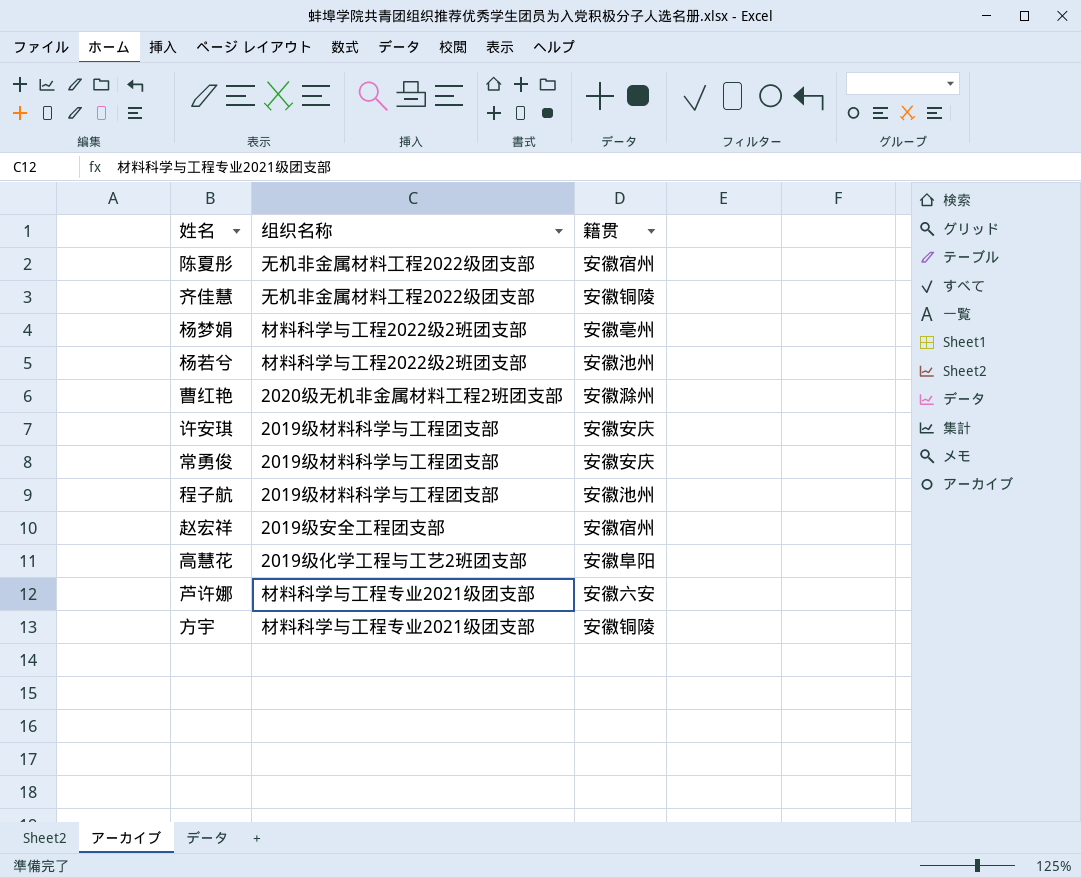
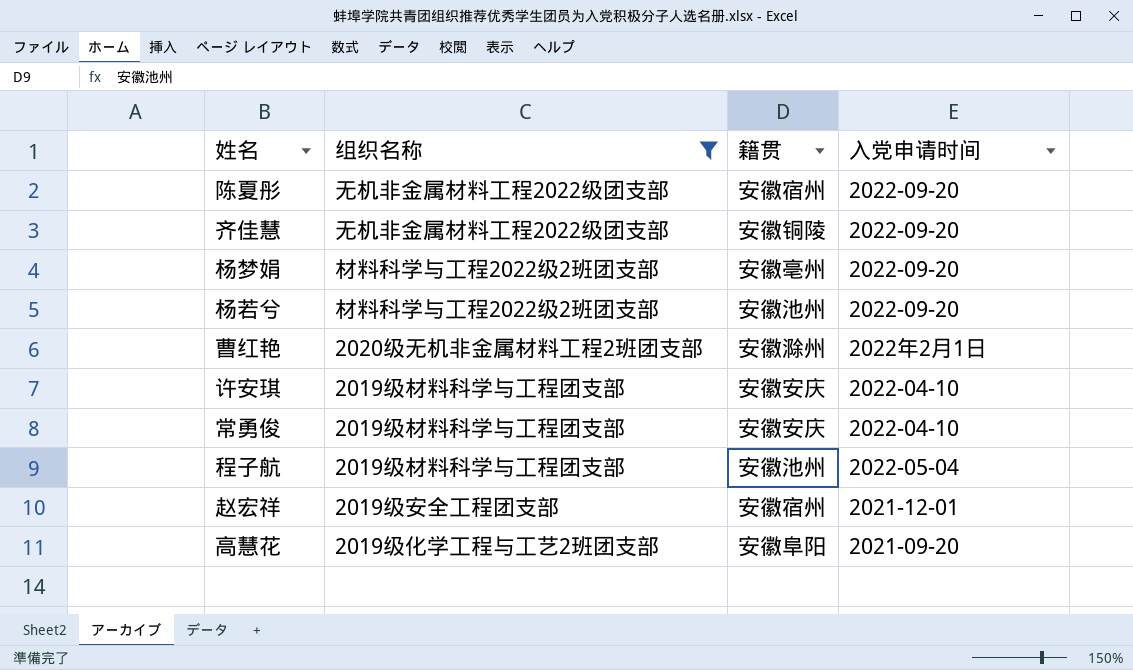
filter: none -> 组织名称 != 材料科学与工程专业2021级团支部
column 入党申请时间 | position: none -> 4

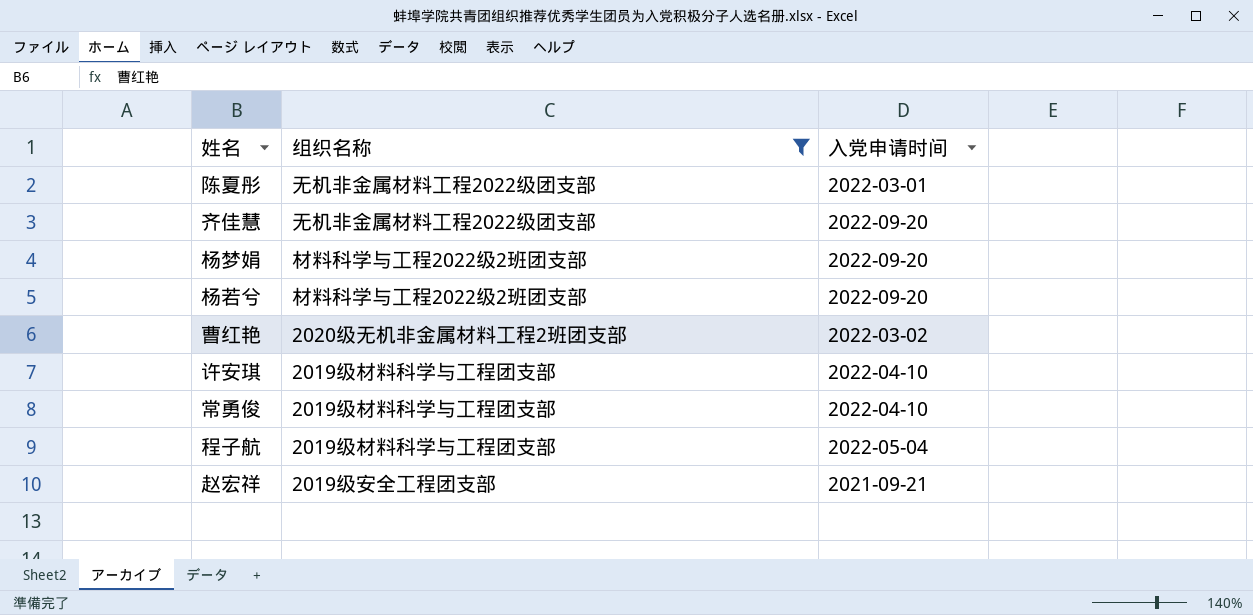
column 籍贯 | position: 3 -> none
row 高慧花: 2019级化学工程与工艺2班团支部 | 安徽阜阳 | 2021-09-20 -> none
陈夏彤 | 入党申请时间: 2022-09-20 -> 2022-03-01
曹红艳 | 入党申请时间: 2022年2月1日 -> 2022-03-02
赵宏祥 | 入党申请时间: 2021-12-01 -> 2021-09-21

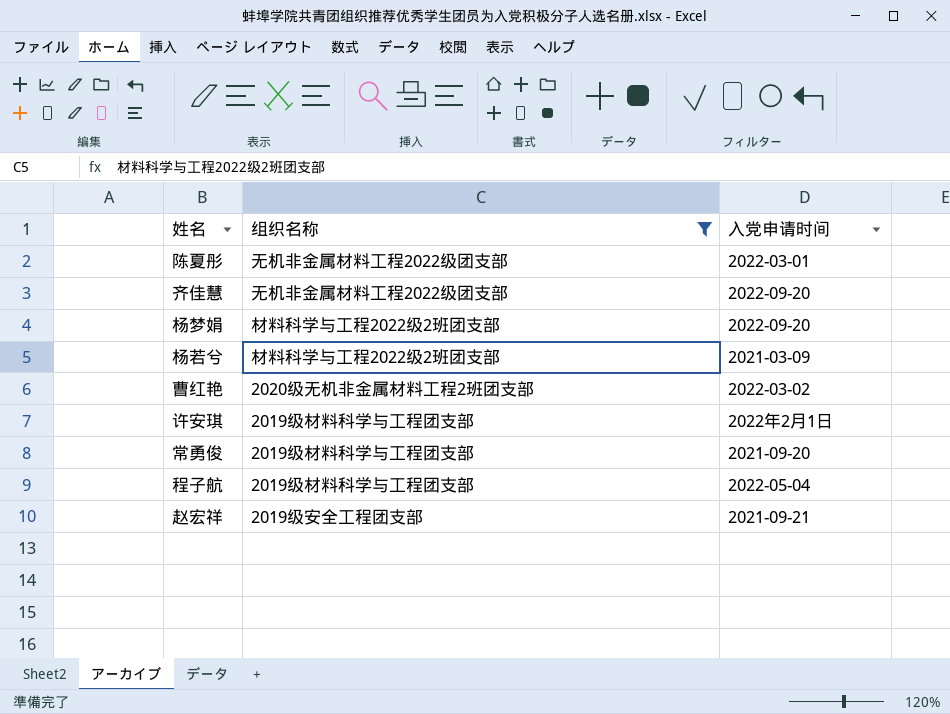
杨若兮 | 入党申请时间: 2022-09-20 -> 2021-03-09
许安琪 | 入党申请时间: 2022-04-10 -> 2022年2月1日
常勇俊 | 入党申请时间: 2022-04-10 -> 2021-09-20

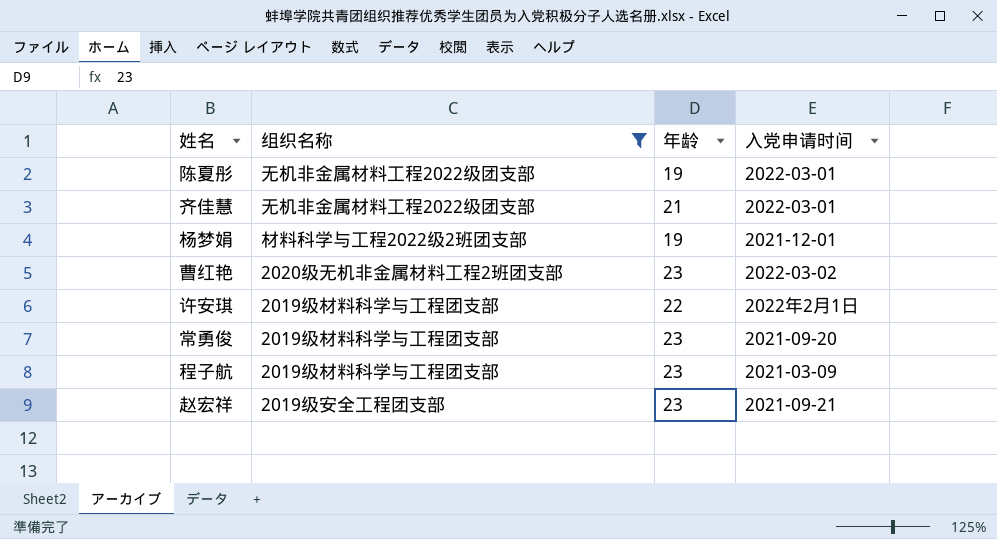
column 年龄 | position: none -> 3
row 杨若兮: 材料科学与工程2022级2班团支部 | 2021-03-09 -> none
齐佳慧 | 入党申请时间: 2022-09-20 -> 2022-03-01
杨梦娟 | 入党申请时间: 2022-09-20 -> 2021-12-01
程子航 | 入党申请时间: 2022-05-04 -> 2021-03-09

